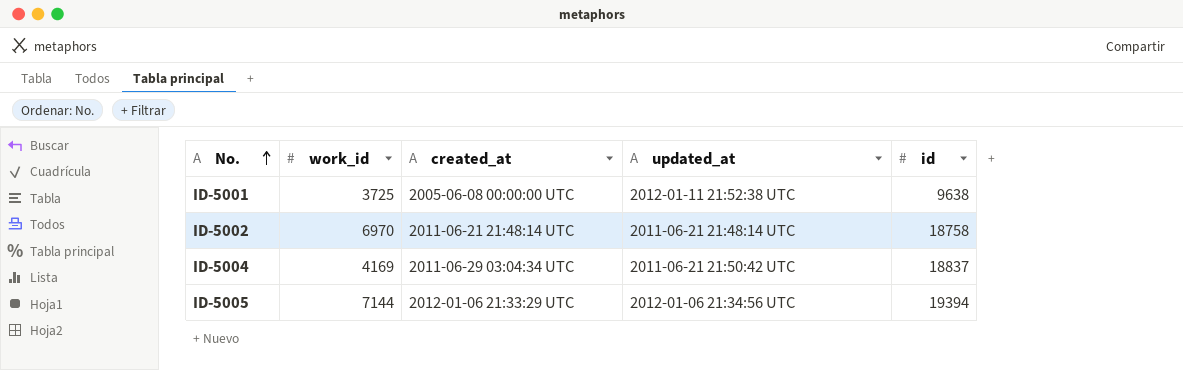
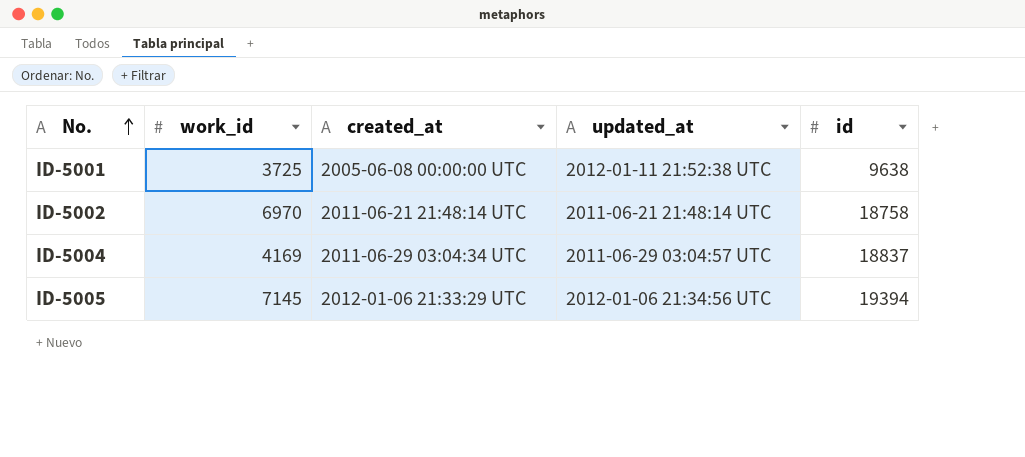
ID-5004 | updated_at: 2011-06-21 21:50:42 UTC -> 2011-06-29 03:04:57 UTC
ID-5005 | work_id: 7144 -> 7145

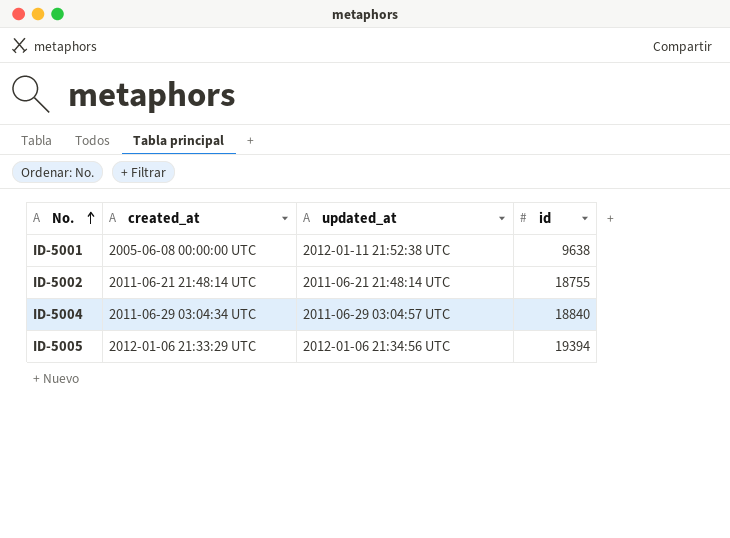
column work_id | position: 2 -> none
ID-5002 | id: 18758 -> 18755
ID-5004 | id: 18837 -> 18840

